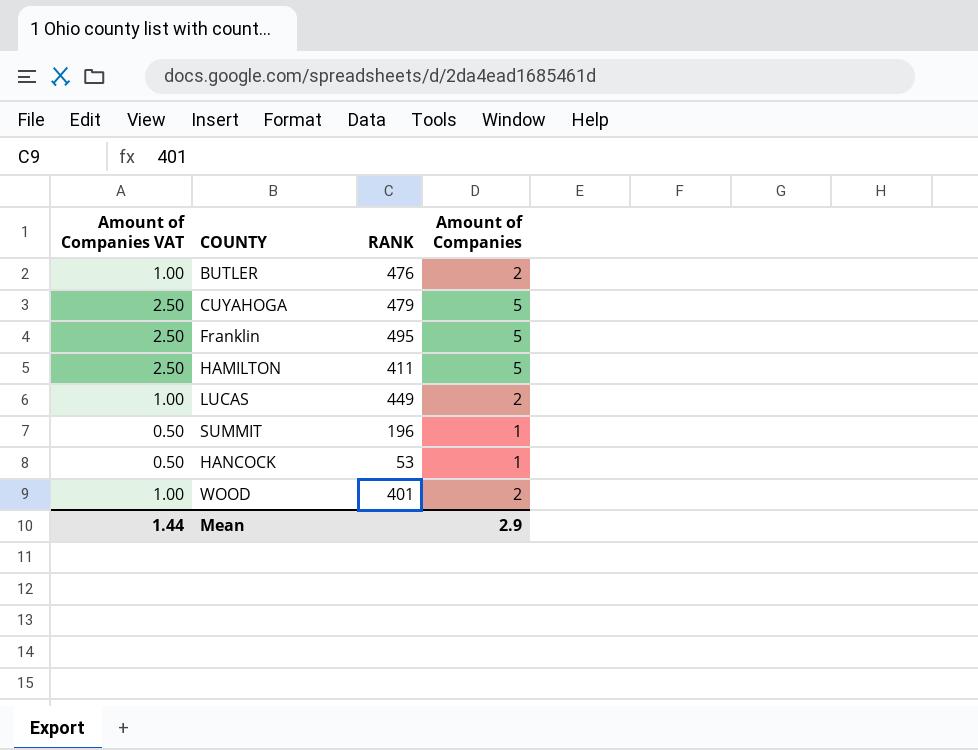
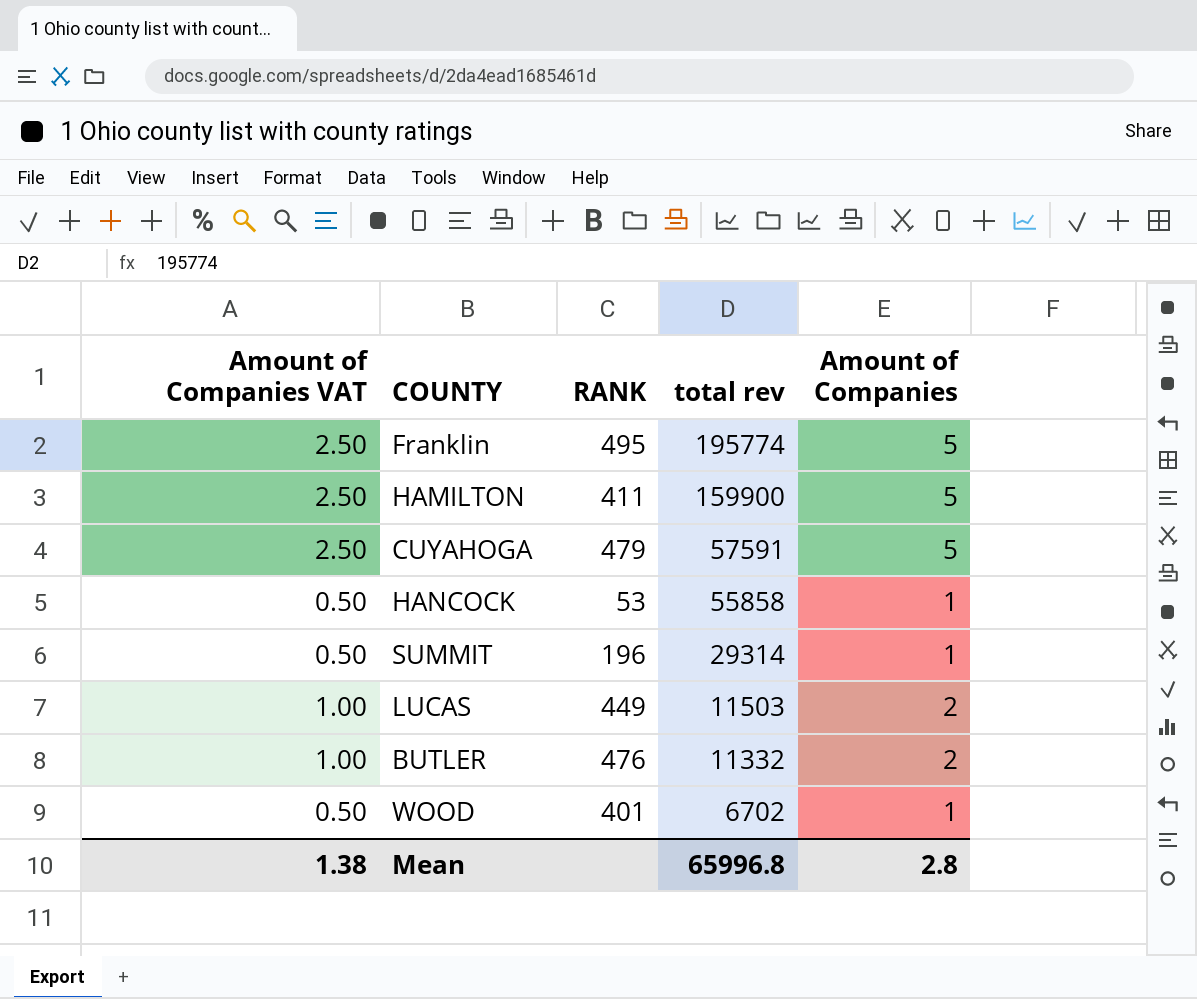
row order: none -> total rev descending
column total rev | position: none -> 4
WOOD | Amount of Companies VAT: 1.00 -> 0.50
WOOD | Amount of Companies: 2 -> 1
Mean | Amount of Companies VAT: 1.44 -> 1.38
Mean | Amount of Companies: 2.9 -> 2.8

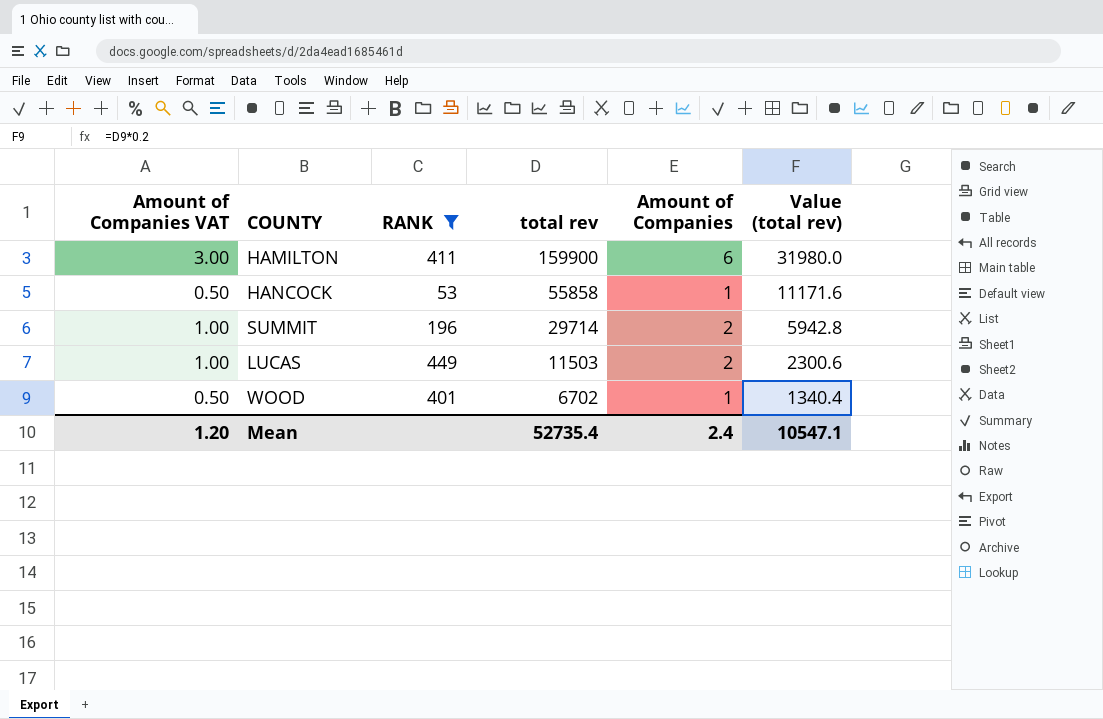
filter: none -> RANK <= 449
column Value (total rev) | formula: none -> [total rev] * 0.2
HAMILTON | Amount of Companies VAT: 2.50 -> 3.00
HAMILTON | Amount of Companies: 5 -> 6
SUMMIT | Amount of Companies VAT: 0.50 -> 1.00
SUMMIT | total rev: 29314 -> 29714
SUMMIT | Amount of Companies: 1 -> 2
Mean | Amount of Companies VAT: 1.38 -> 1.20
Mean | total rev: 65996.8 -> 52735.4
Mean | Amount of Companies: 2.8 -> 2.4

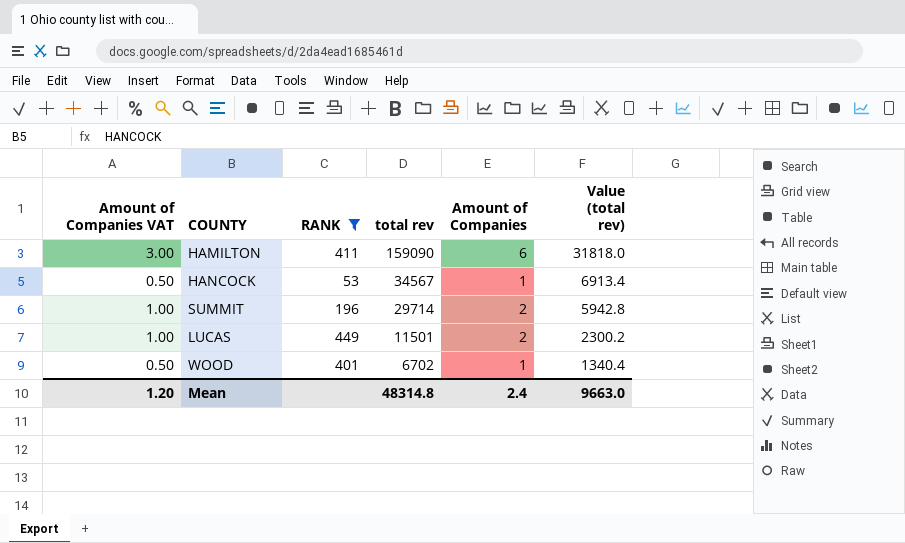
HAMILTON | total rev: 159900 -> 159090
HAMILTON | Value (total rev): 31980.0 -> 31818.0
HANCOCK | total rev: 55858 -> 34567
HANCOCK | Value (total rev): 11171.6 -> 6913.4
LUCAS | total rev: 11503 -> 11501
LUCAS | Value (total rev): 2300.6 -> 2300.2
Mean | total rev: 52735.4 -> 48314.8
Mean | Value (total rev): 10547.1 -> 9663.0

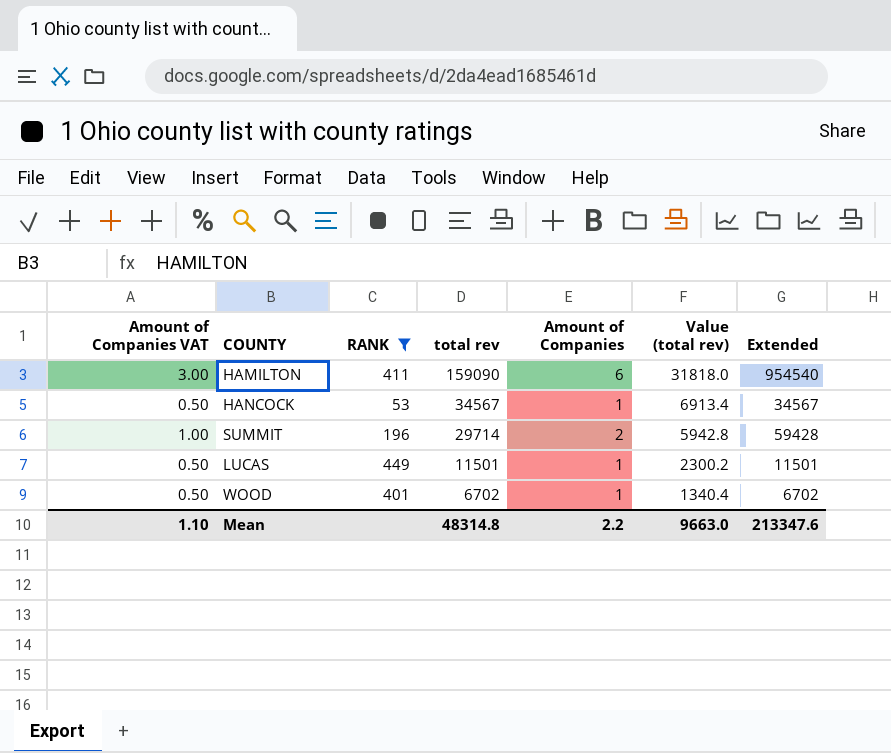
column Extended | formula: none -> [total rev] * [Amount of Companies]
LUCAS | Amount of Companies VAT: 1.00 -> 0.50
LUCAS | Amount of Companies: 2 -> 1
Mean | Amount of Companies VAT: 1.20 -> 1.10
Mean | Amount of Companies: 2.4 -> 2.2

